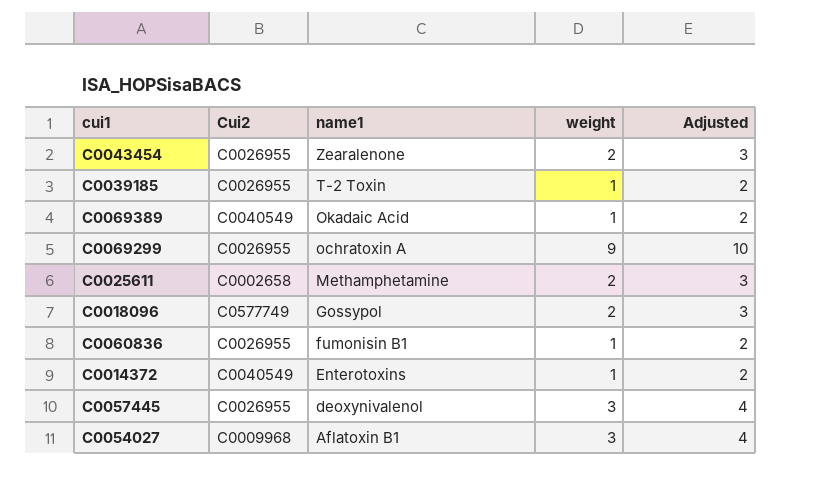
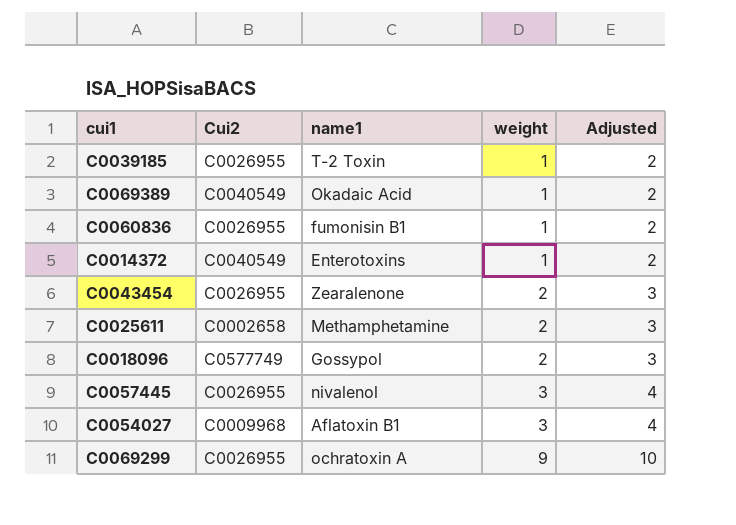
row order: name1 descending -> weight ascending
C0057445 | name1: deoxynivalenol -> nivalenol

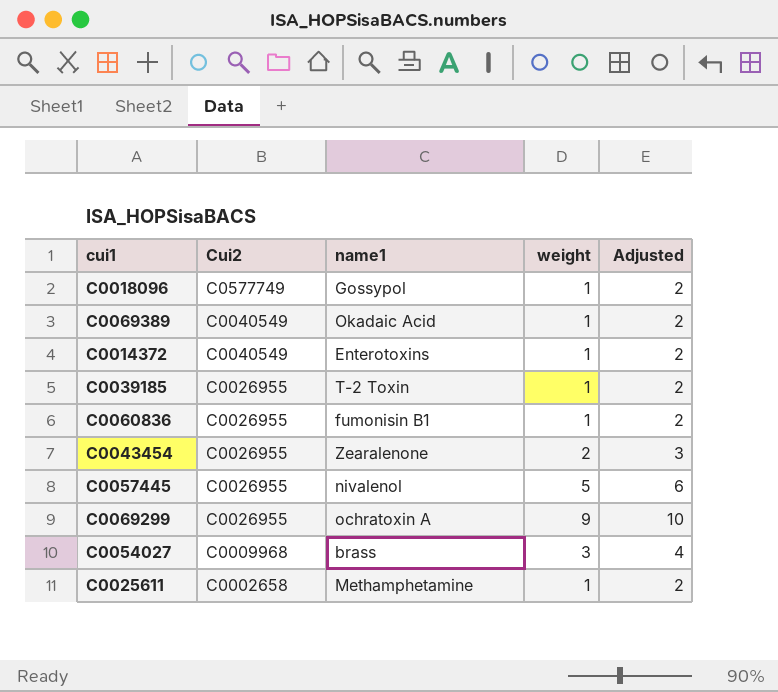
row order: weight ascending -> Cui2 descending
C0018096 | weight: 2 -> 1
C0018096 | Adjusted: 3 -> 2
C0057445 | weight: 3 -> 5
C0057445 | Adjusted: 4 -> 6
C0054027 | name1: Aflatoxin B1 -> brass
C0025611 | weight: 2 -> 1
C0025611 | Adjusted: 3 -> 2

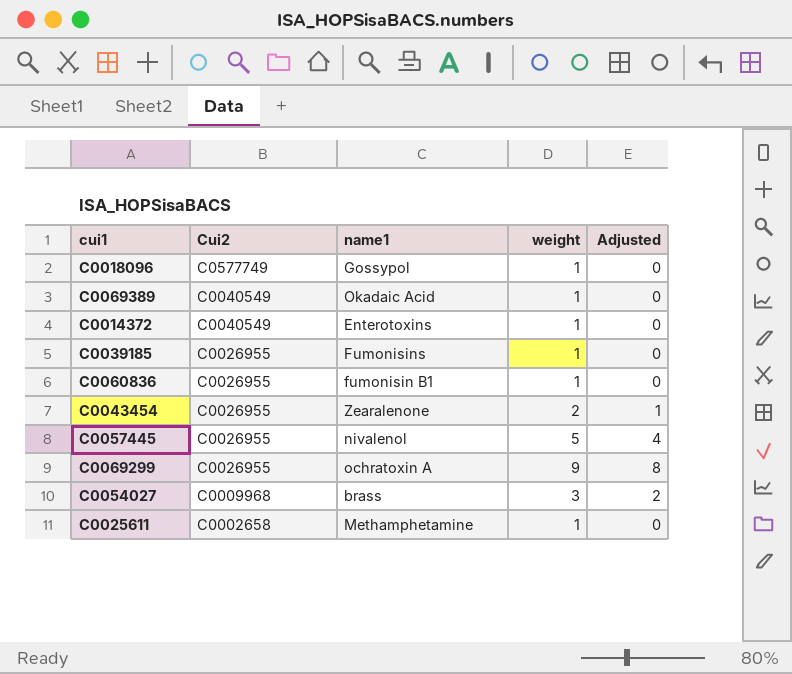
column Adjusted | formula: [weight] + 1 -> [weight] - 1
C0039185 | name1: T-2 Toxin -> Fumonisins

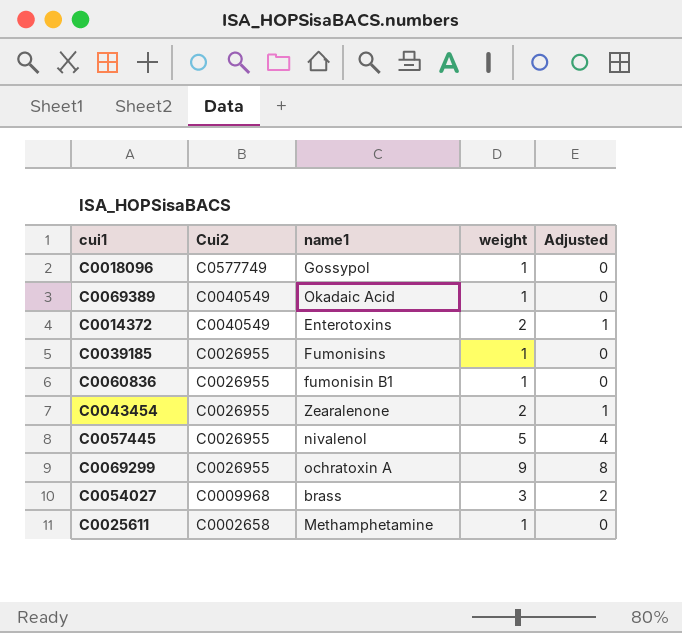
C0014372 | weight: 1 -> 2
C0014372 | Adjusted: 0 -> 1

